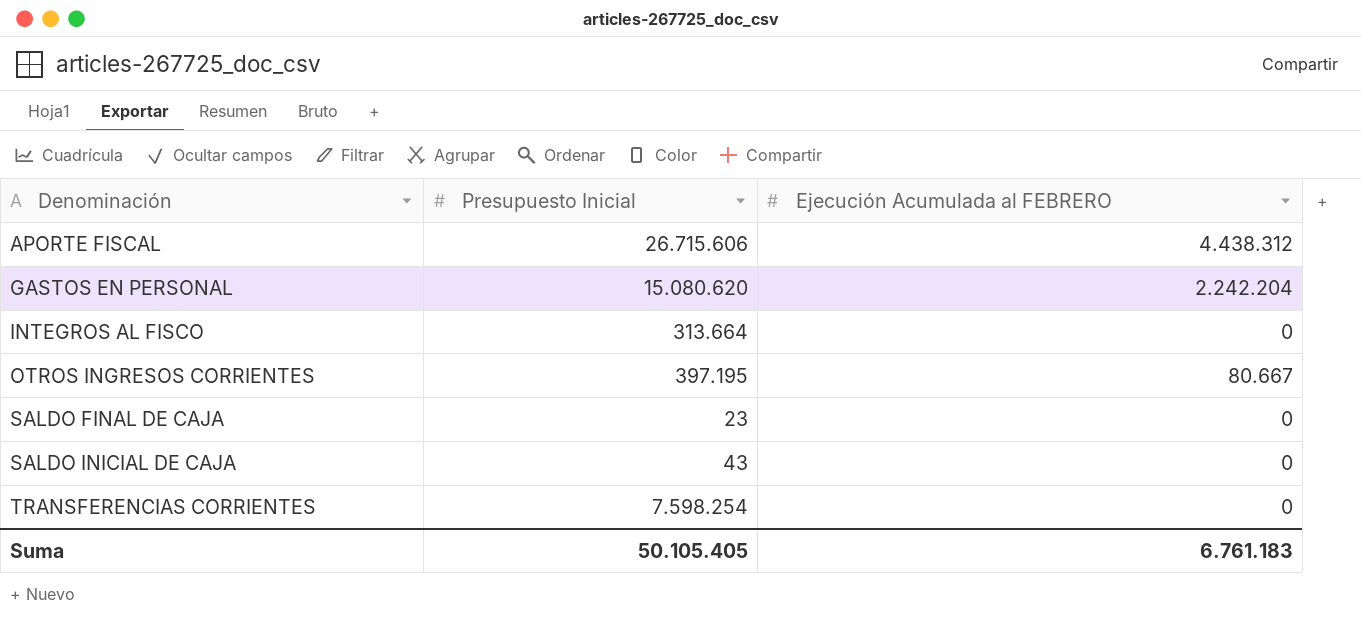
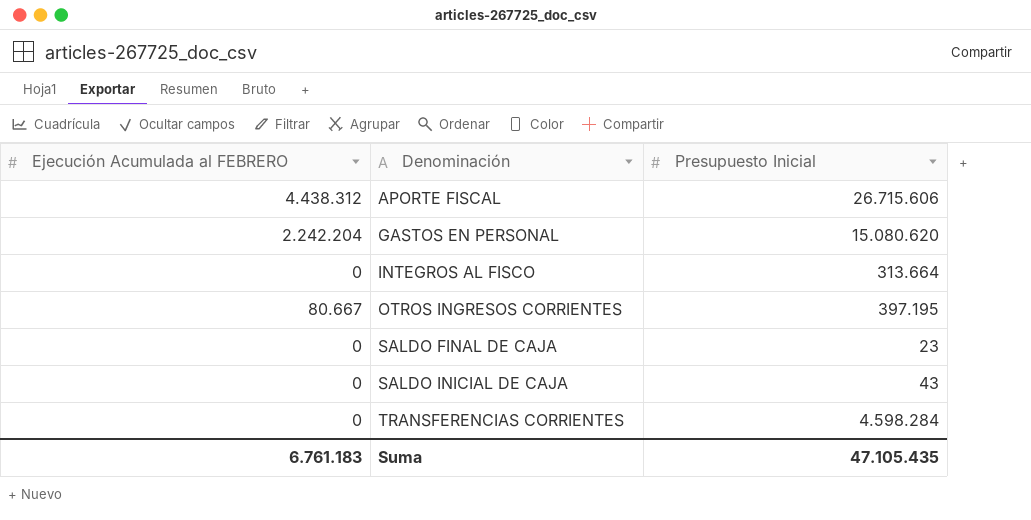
column Ejecución Acumulada al FEBRERO | position: 3 -> 1
TRANSFERENCIAS CORRIENTES | Presupuesto Inicial: 7.598.254 -> 4.598.284
Suma | Presupuesto Inicial: 50.105.405 -> 47.105.435

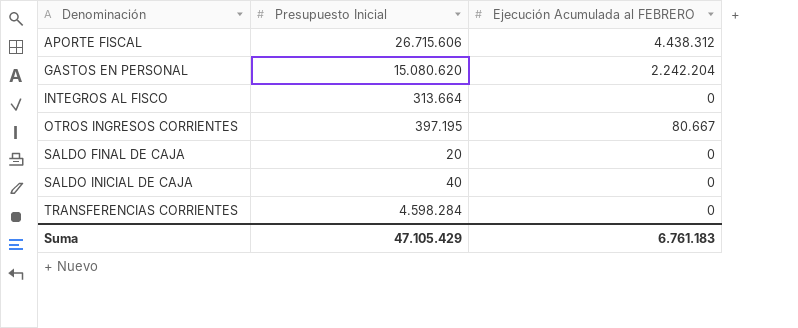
column Ejecución Acumulada al FEBRERO | position: 1 -> 3
SALDO FINAL DE CAJA | Presupuesto Inicial: 23 -> 20
SALDO INICIAL DE CAJA | Presupuesto Inicial: 43 -> 40
Suma | Presupuesto Inicial: 47.105.435 -> 47.105.429

